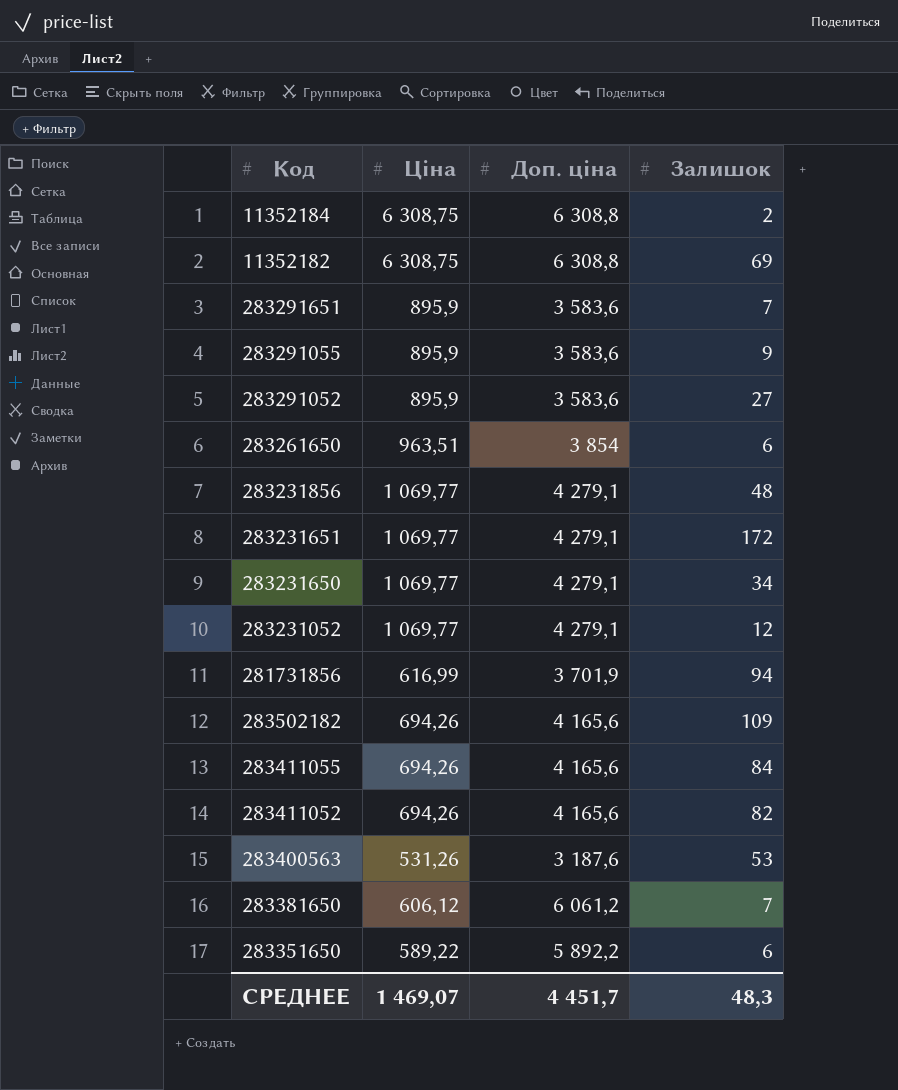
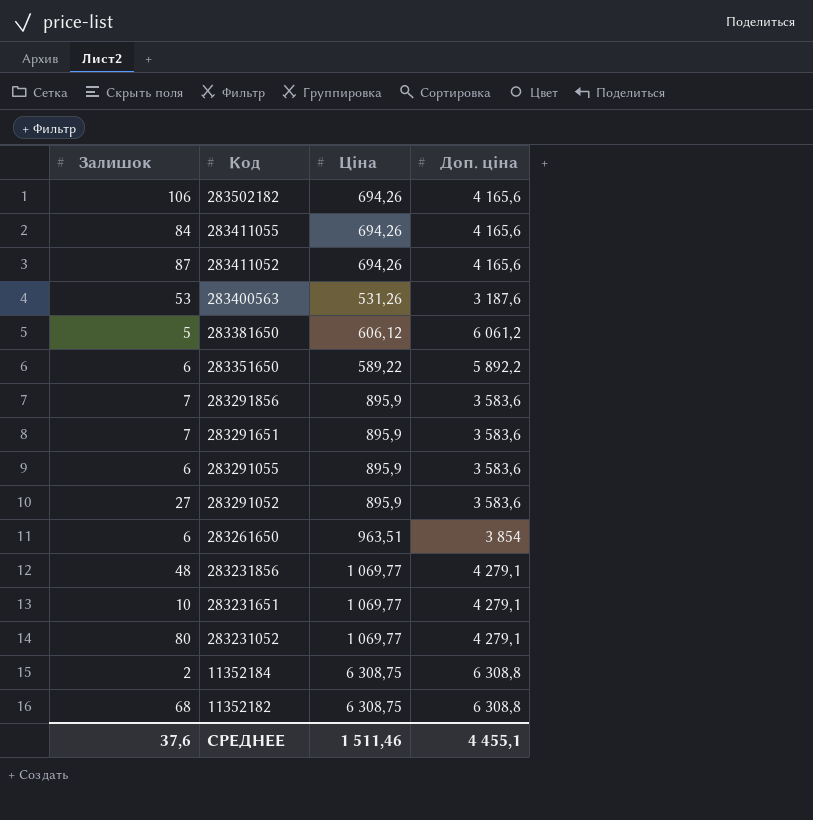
row order: none -> Код descending
column Залишок | position: 4 -> 1
row 283231650: 1 069,77 | 4 279,1 | 34 -> none
row 281731856: 616,99 | 3 701,9 | 94 -> none
283502182 | Залишок: 109 -> 106
283411052 | Залишок: 82 -> 87
283381650 | Залишок: 7 -> 5
row 283291856: none -> 7 | 895,9 | 3 583,6
283291055 | Залишок: 9 -> 6
283231651 | Залишок: 172 -> 10
283231052 | Залишок: 12 -> 80
11352182 | Залишок: 69 -> 68
СРЕДНЕЕ | Залишок: 48,3 -> 37,6
СРЕДНЕЕ | Ціна: 1 469,07 -> 1 511,46
СРЕДНЕЕ | Доп. ціна: 4 451,7 -> 4 455,1

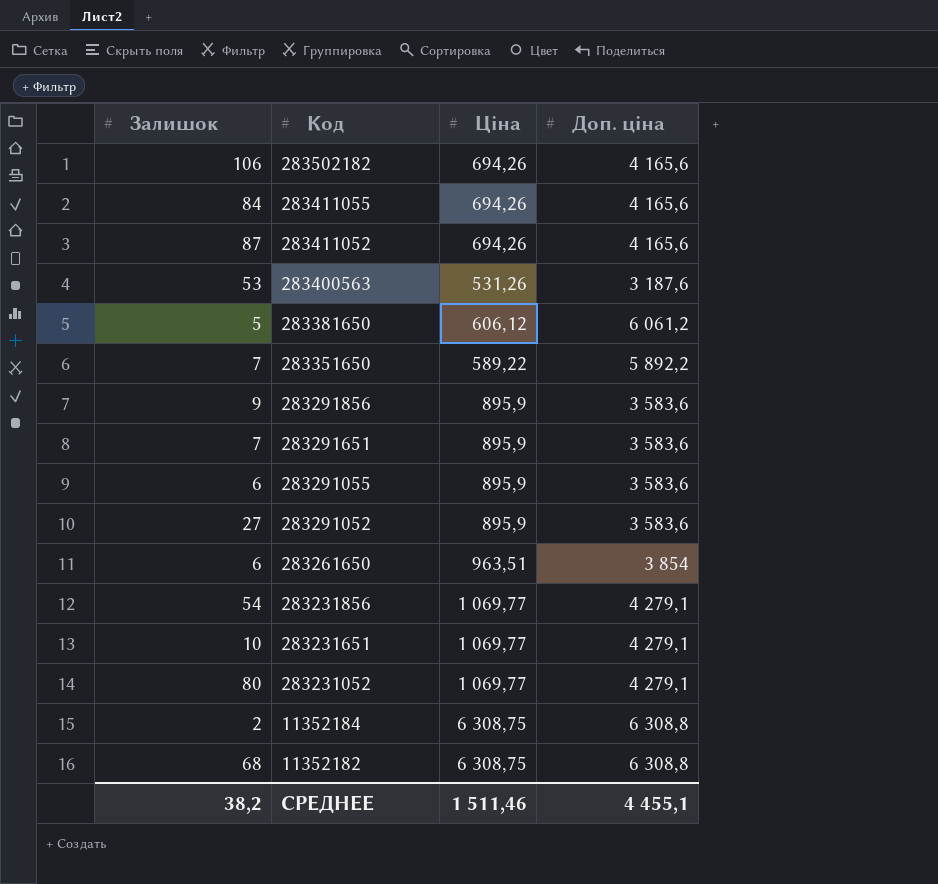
283351650 | Залишок: 6 -> 7
283291856 | Залишок: 7 -> 9
283231856 | Залишок: 48 -> 54
СРЕДНЕЕ | Залишок: 37,6 -> 38,2

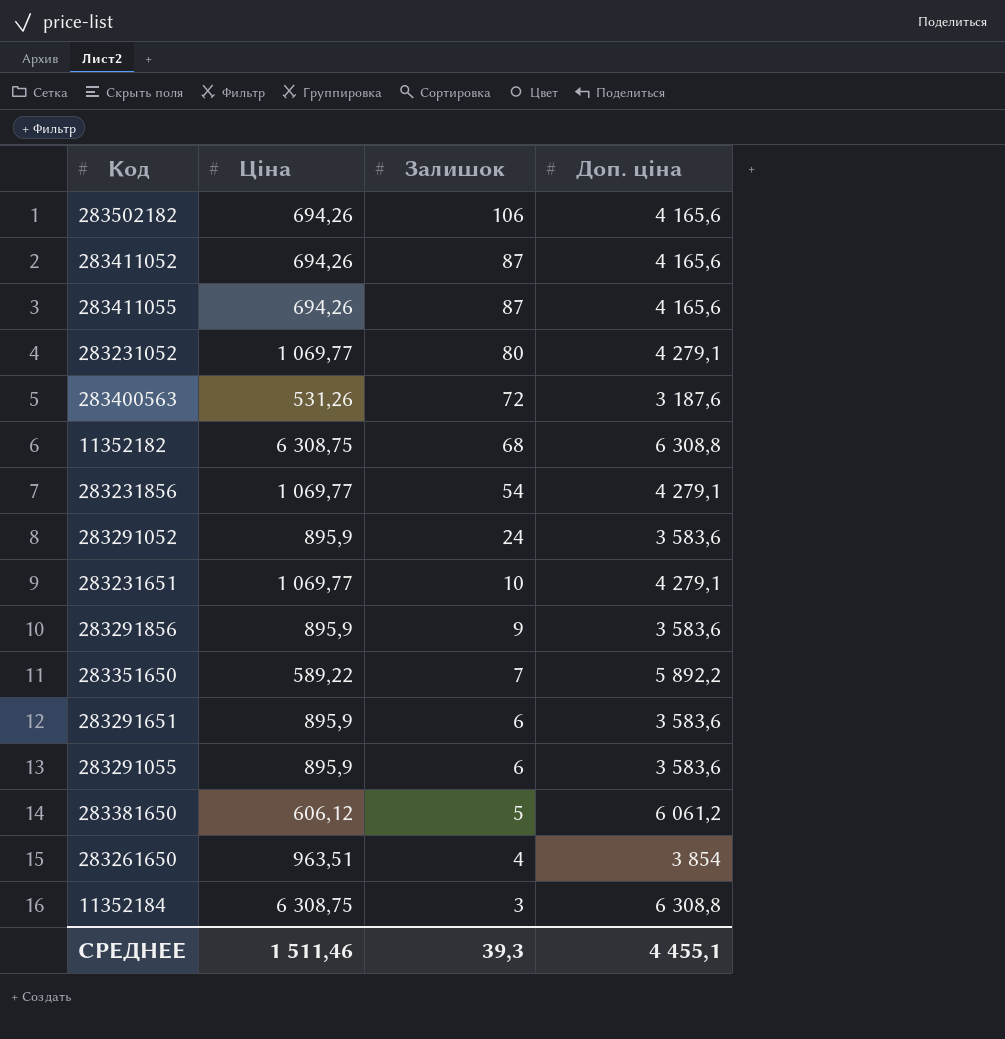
row order: Код descending -> Залишок descending
column Залишок | position: 1 -> 3
283411055 | Залишок: 84 -> 87
283400563 | Залишок: 53 -> 72
283291052 | Залишок: 27 -> 24
283291651 | Залишок: 7 -> 6
283261650 | Залишок: 6 -> 4
11352184 | Залишок: 2 -> 3
СРЕДНЕЕ | Залишок: 38,2 -> 39,3

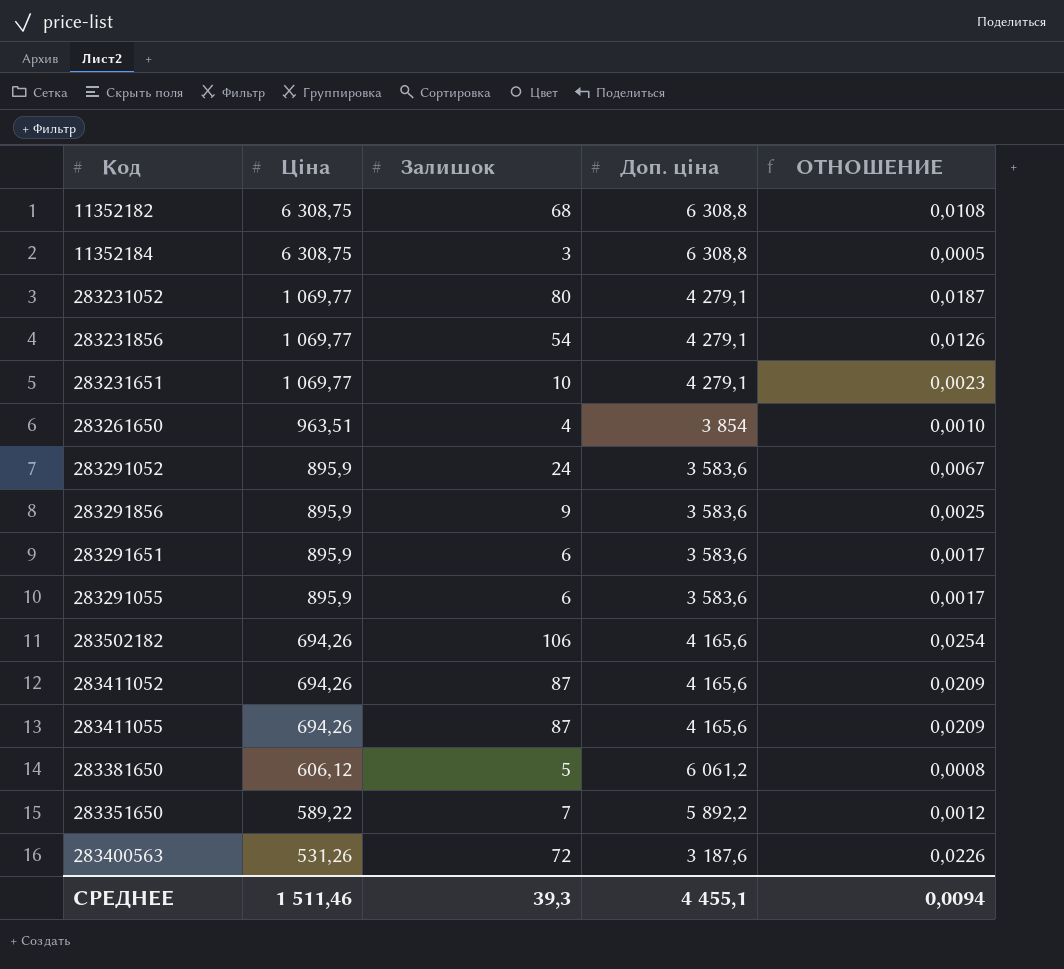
row order: Залишок descending -> Ціна descending
column ОТНОШЕНИЕ | formula: none -> [Залишок] / [Доп. ціна]

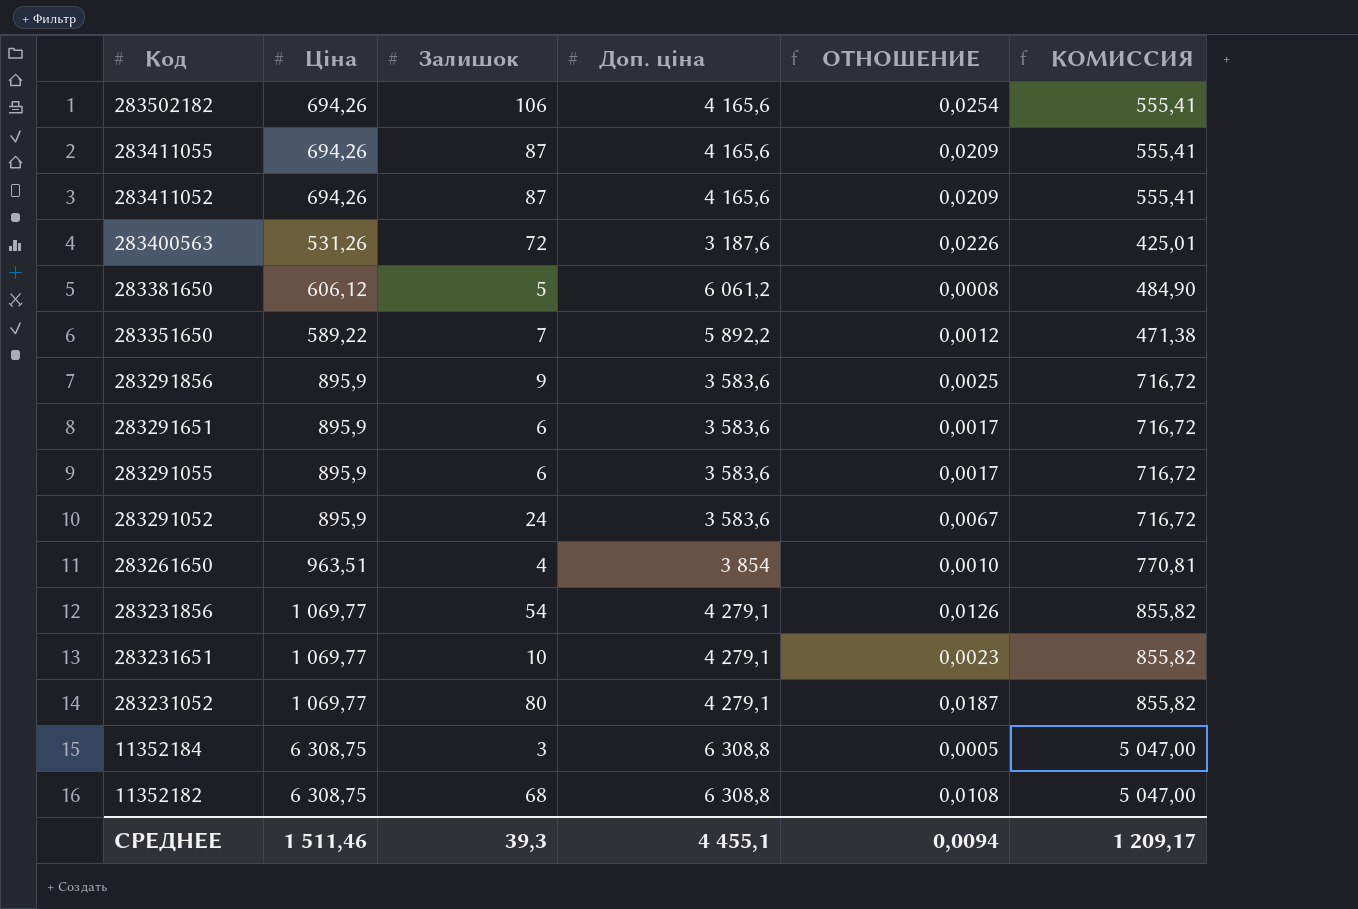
row order: Ціна descending -> Код descending
column КОМИССИЯ | formula: none -> [Ціна] * 0,8

